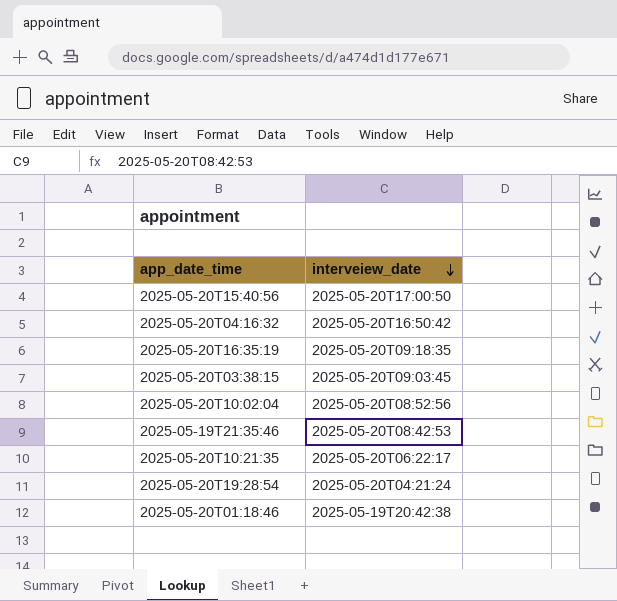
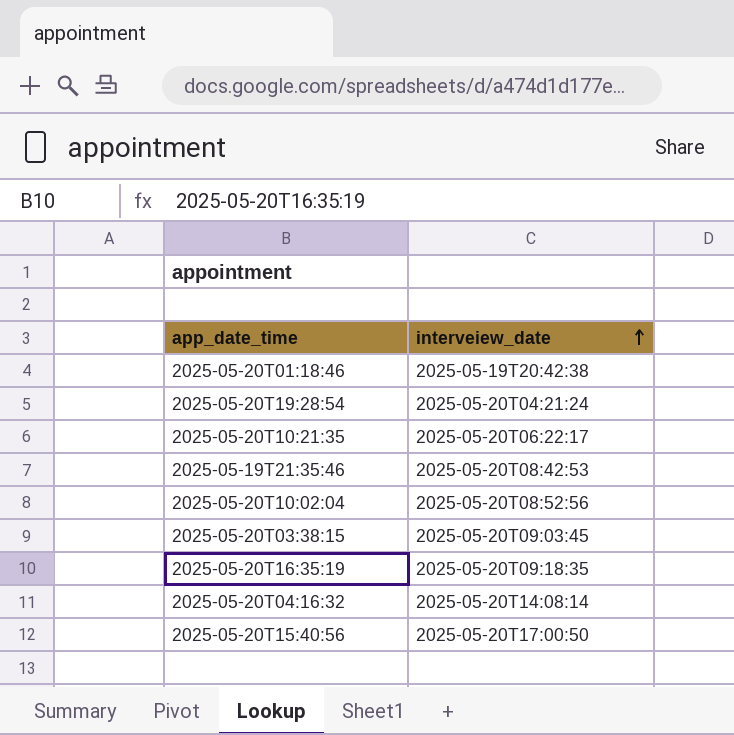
row order: interveiew_date descending -> interveiew_date ascending
2025-05-20T04:16:32 | interveiew_date: 2025-05-20T16:50:42 -> 2025-05-20T14:08:14

